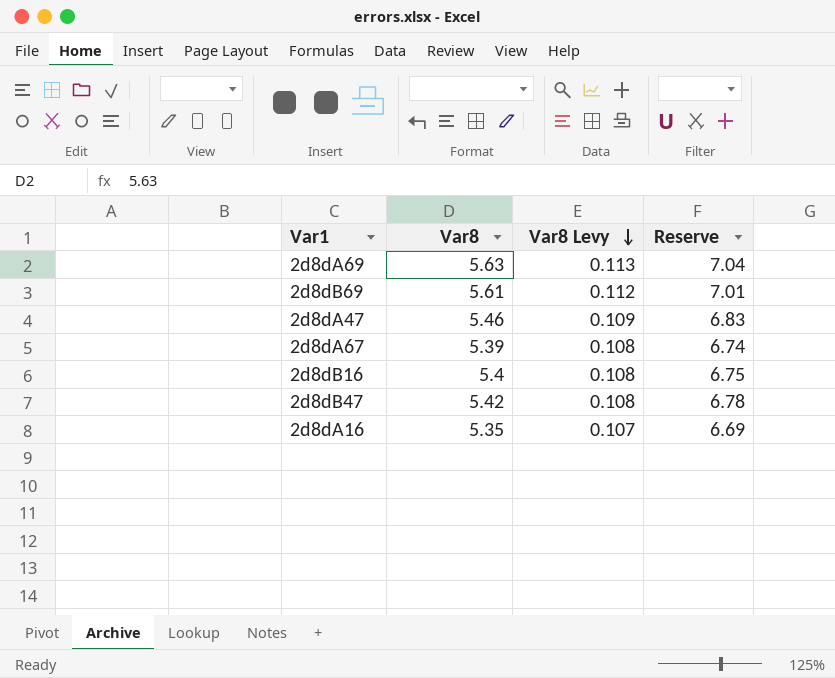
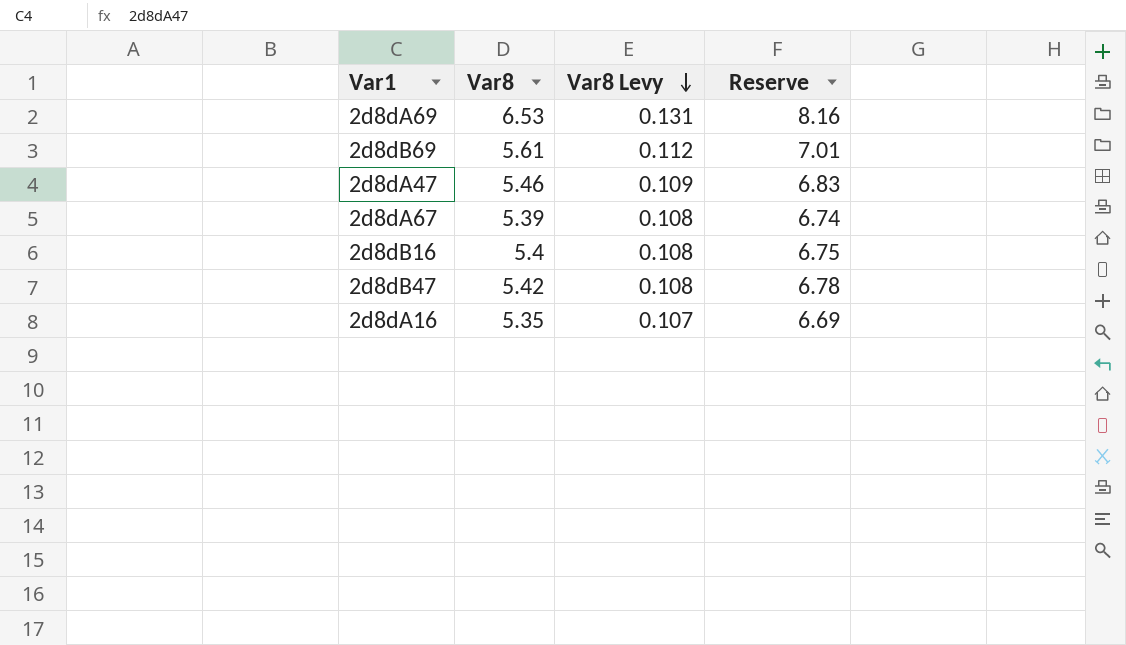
2d8dA69 | Var8: 5.63 -> 6.53
2d8dA69 | Var8 Levy: 0.113 -> 0.131
2d8dA69 | Reserve: 7.04 -> 8.16

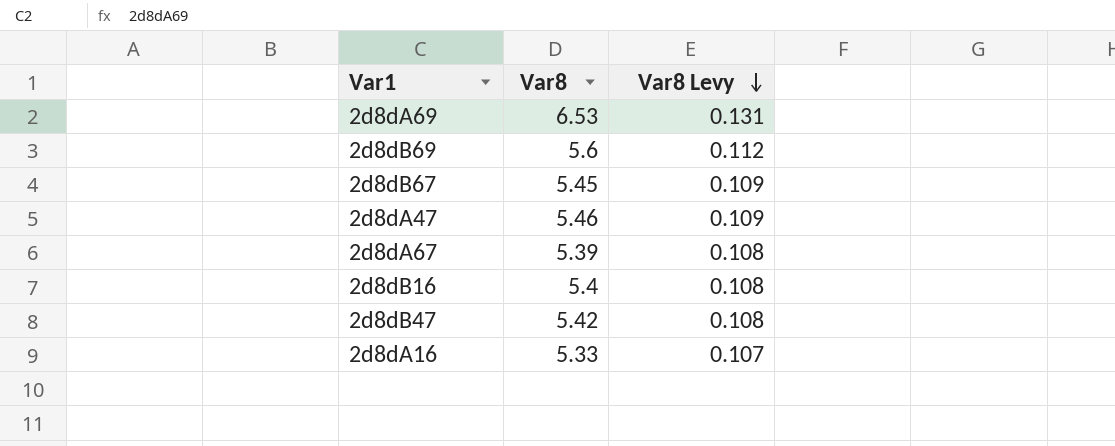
column Reserve | formula: [Var8] * 1.25 -> none
2d8dB69 | Var8: 5.61 -> 5.6
row 2d8dB67: none -> 5.45 | 0.109
2d8dA16 | Var8: 5.35 -> 5.33

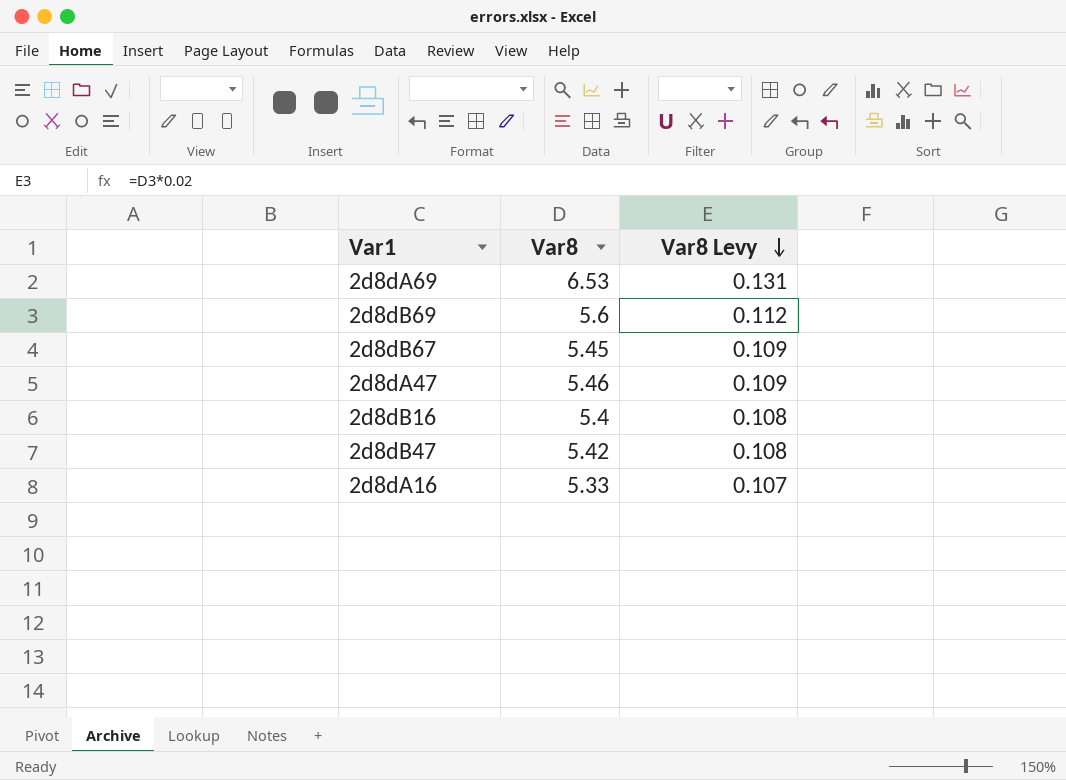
row 2d8dA67: 5.39 | 0.108 -> none

